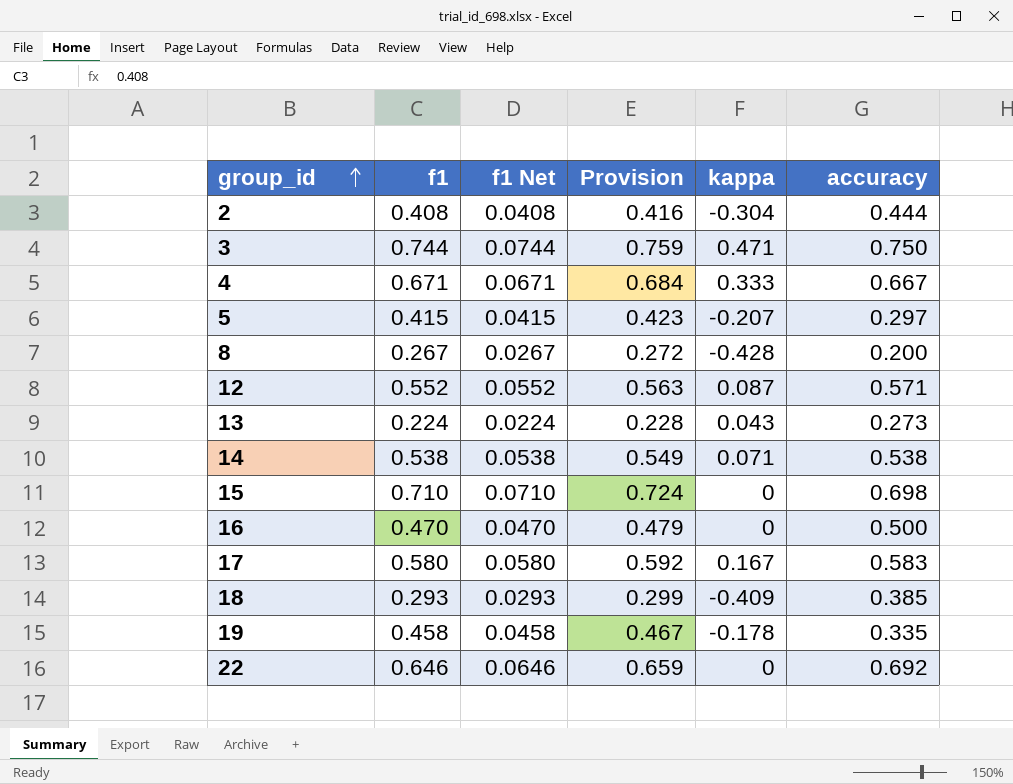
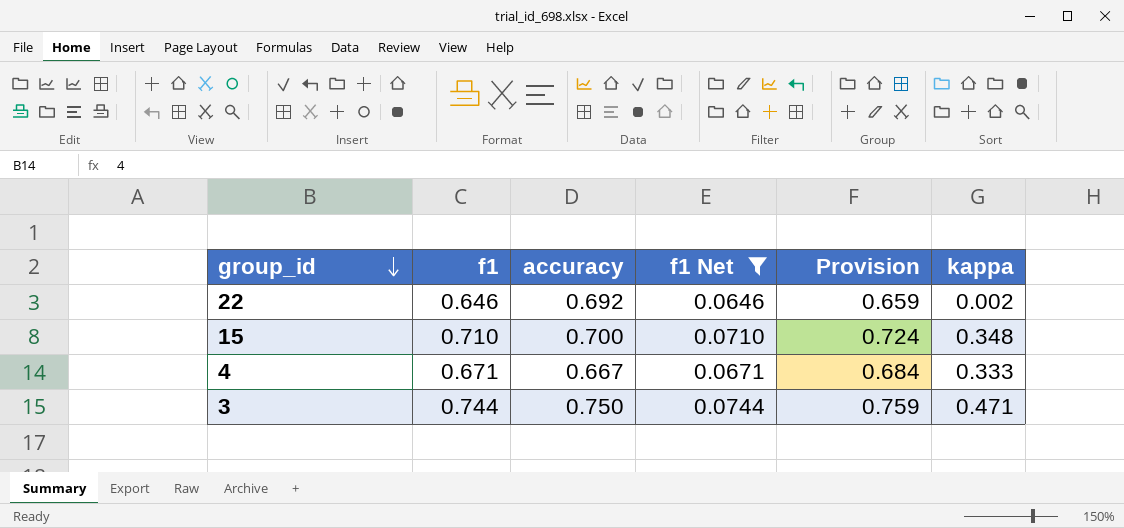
filter: none -> f1 Net >= 0.0646
row order: group_id ascending -> group_id descending
column accuracy | position: 6 -> 3
22 | kappa: 0 -> 0.002
15 | accuracy: 0.698 -> 0.700
15 | kappa: 0 -> 0.348

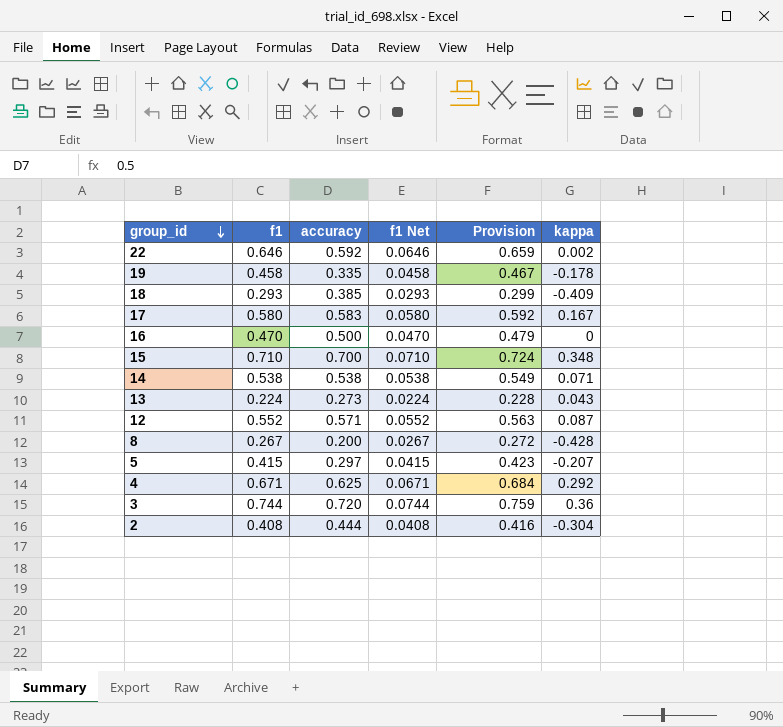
filter: f1 Net >= 0.0646 -> none
22 | accuracy: 0.692 -> 0.592
4 | accuracy: 0.667 -> 0.625
4 | kappa: 0.333 -> 0.292
3 | accuracy: 0.750 -> 0.720
3 | kappa: 0.471 -> 0.36

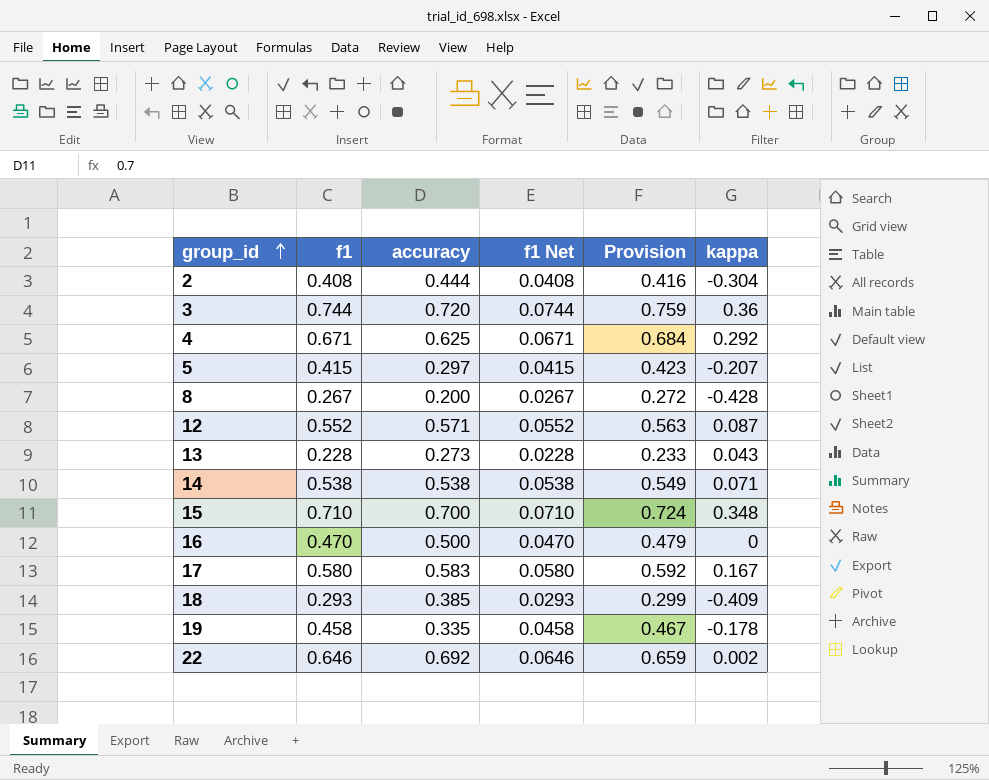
row order: group_id descending -> group_id ascending
13 | f1: 0.224 -> 0.228
13 | f1 Net: 0.0224 -> 0.0228
13 | Provision: 0.228 -> 0.233
22 | accuracy: 0.592 -> 0.692

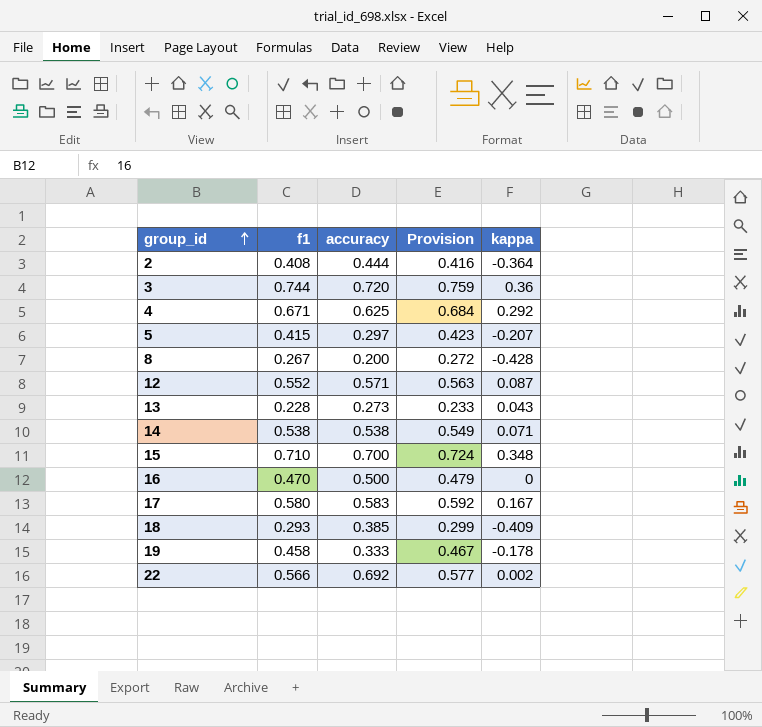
column f1 Net | formula: [f1] * 0.1 -> none
2 | kappa: -0.304 -> -0.364
19 | accuracy: 0.335 -> 0.333
22 | f1: 0.646 -> 0.566
22 | Provision: 0.659 -> 0.577

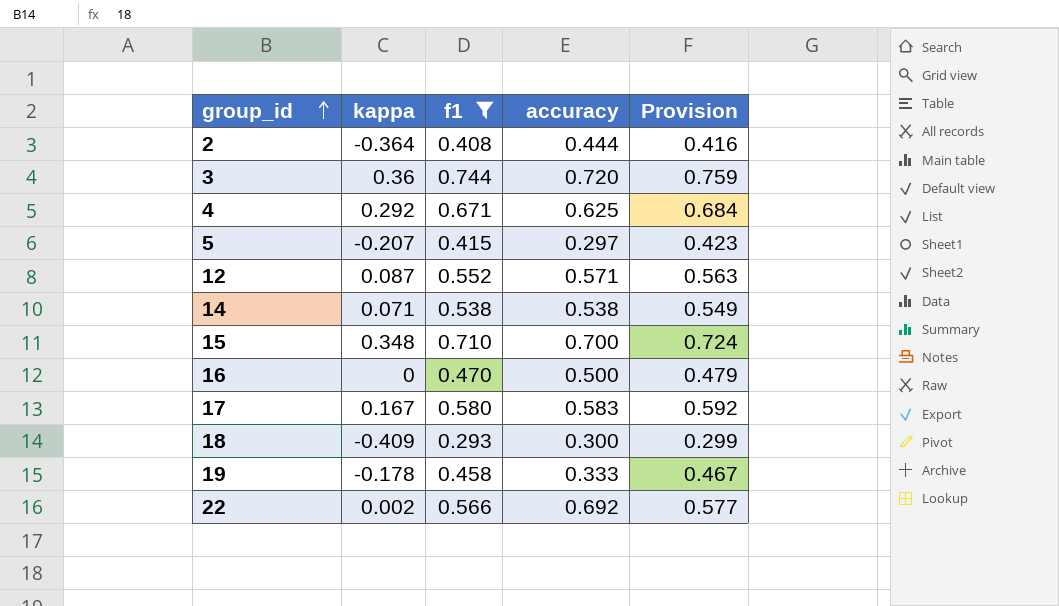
filter: none -> f1 >= 0.293
column kappa | position: 5 -> 2
18 | accuracy: 0.385 -> 0.300

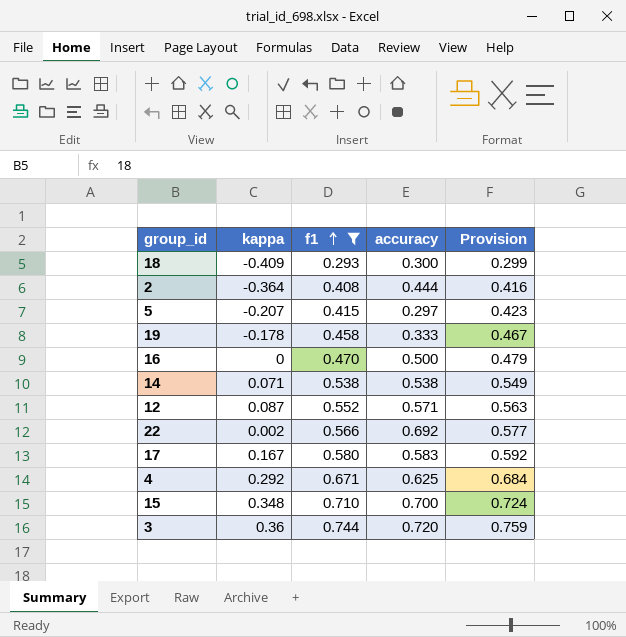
row order: group_id ascending -> f1 ascending

